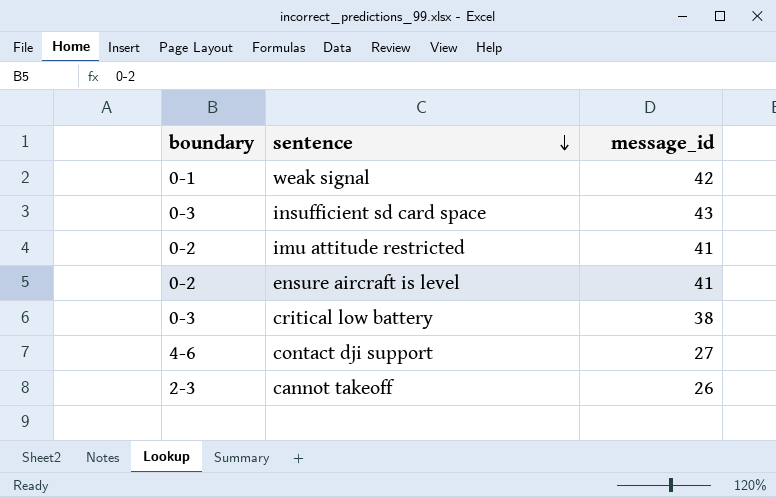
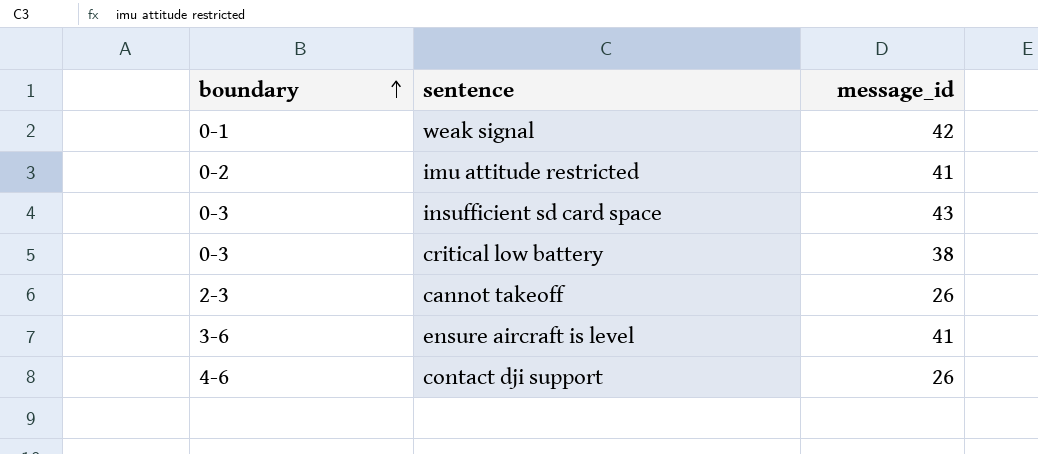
row order: sentence descending -> boundary ascending
ensure aircraft is level | boundary: 0-2 -> 3-6
contact dji support | message_id: 27 -> 26

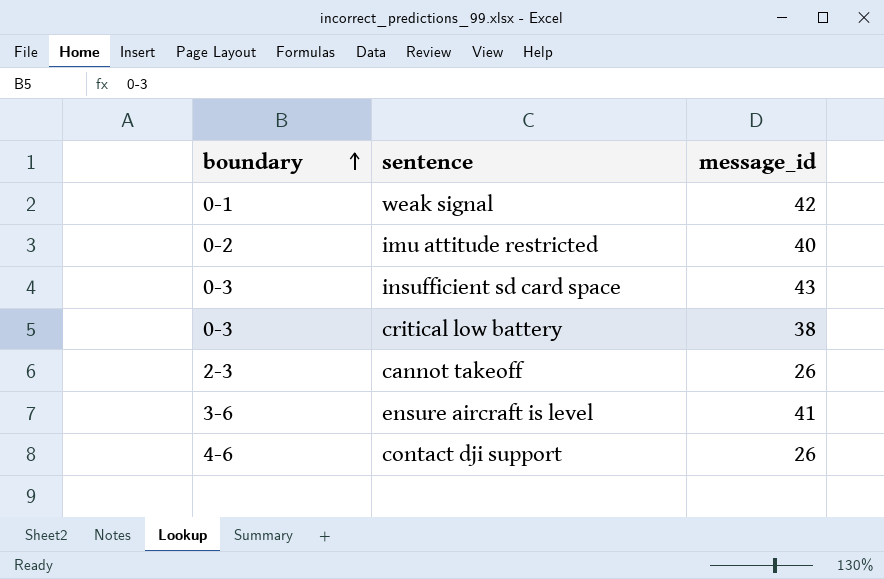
imu attitude restricted | message_id: 41 -> 40

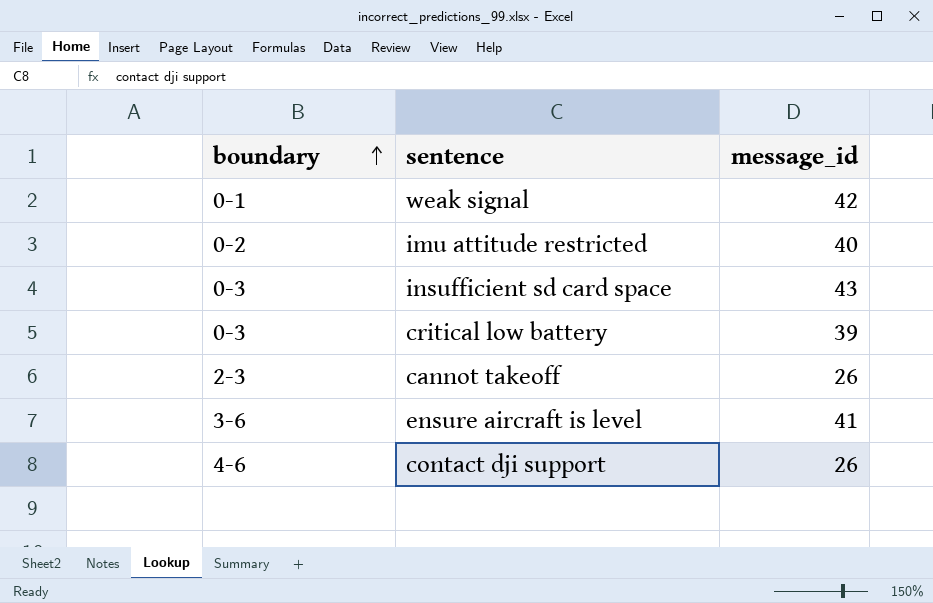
critical low battery | message_id: 38 -> 39

